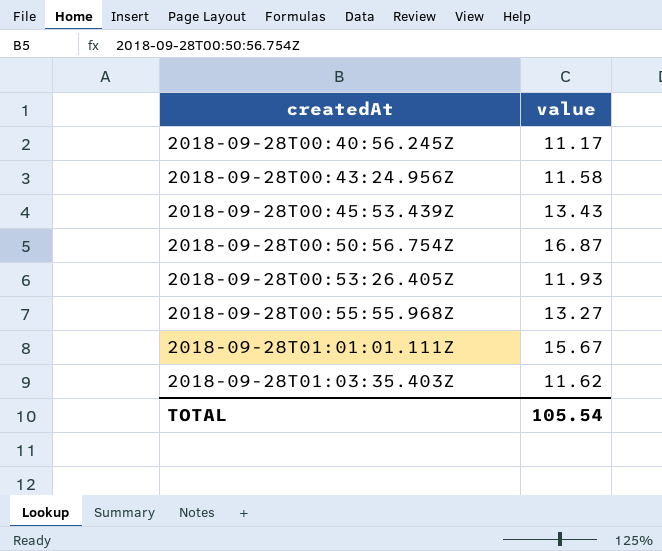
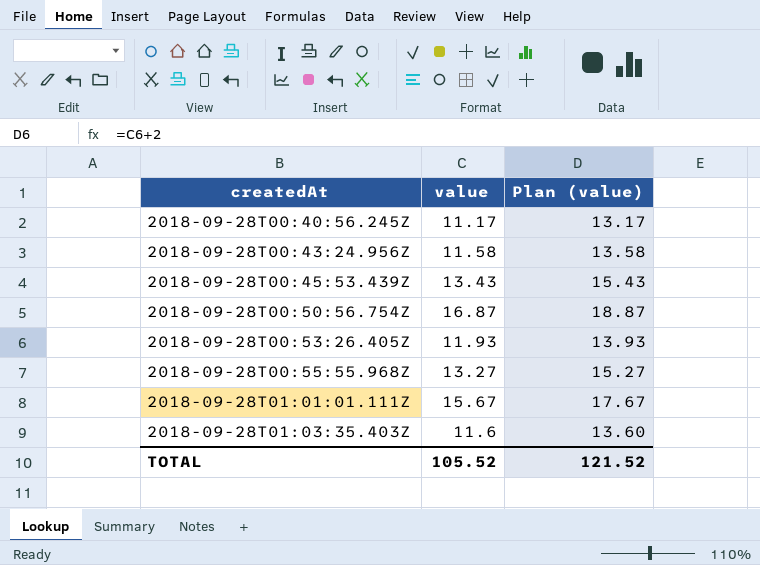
column Plan (value) | formula: none -> [value] + 2
2018-09-28T01:03:35.403Z | value: 11.62 -> 11.6
TOTAL | value: 105.54 -> 105.52

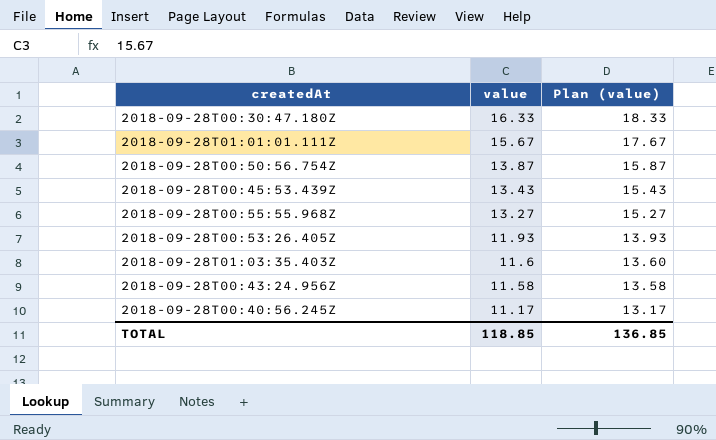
row order: createdAt ascending -> value descending
row 2018-09-28T00:30:47.180Z: none -> 16.33 | 18.33
2018-09-28T00:50:56.754Z | value: 16.87 -> 13.87
2018-09-28T00:50:56.754Z | Plan (value): 18.87 -> 15.87
TOTAL | value: 105.52 -> 118.85
TOTAL | Plan (value): 121.52 -> 136.85

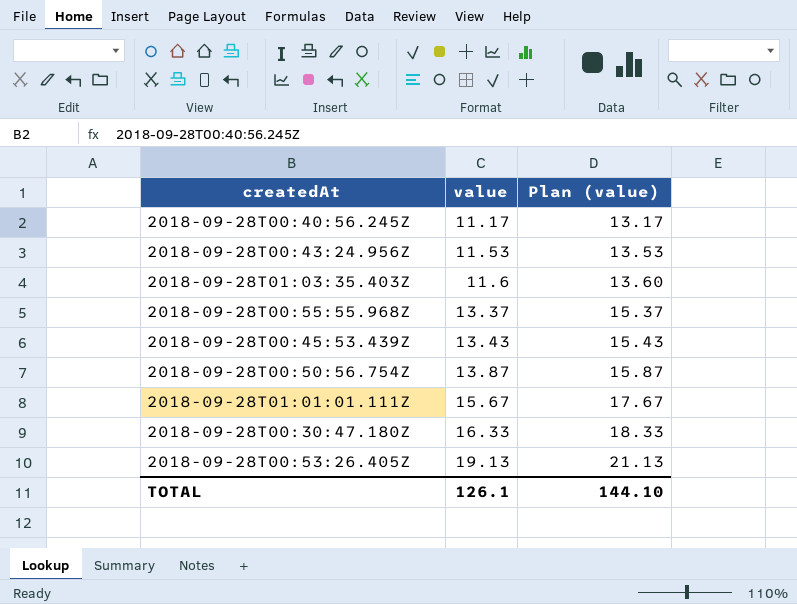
row order: value descending -> value ascending
2018-09-28T00:43:24.956Z | value: 11.58 -> 11.53
2018-09-28T00:43:24.956Z | Plan (value): 13.58 -> 13.53
2018-09-28T00:55:55.968Z | value: 13.27 -> 13.37
2018-09-28T00:55:55.968Z | Plan (value): 15.27 -> 15.37
2018-09-28T00:53:26.405Z | value: 11.93 -> 19.13
2018-09-28T00:53:26.405Z | Plan (value): 13.93 -> 21.13
TOTAL | value: 118.85 -> 126.1
TOTAL | Plan (value): 136.85 -> 144.10

